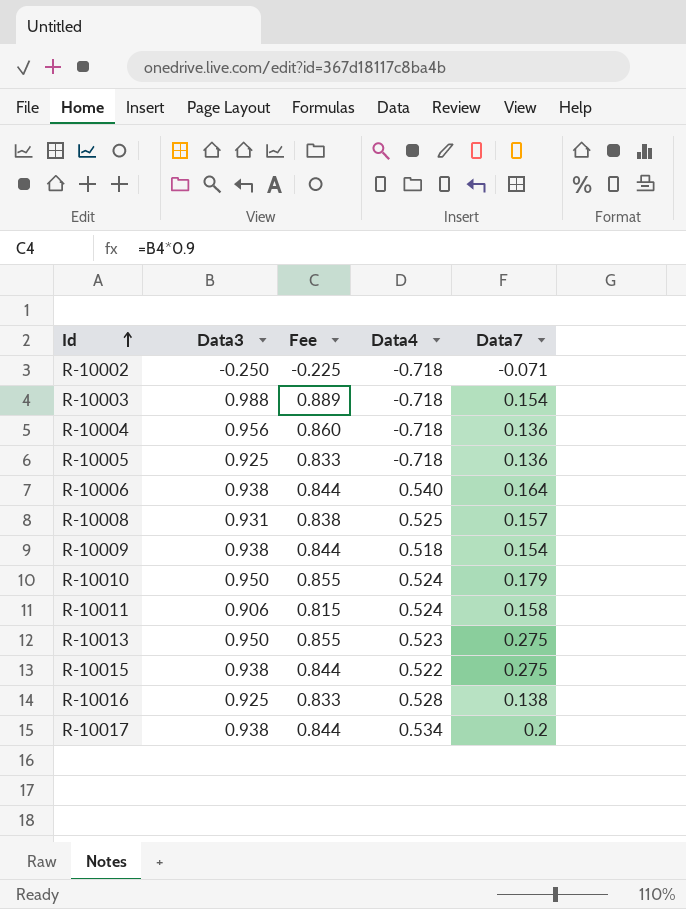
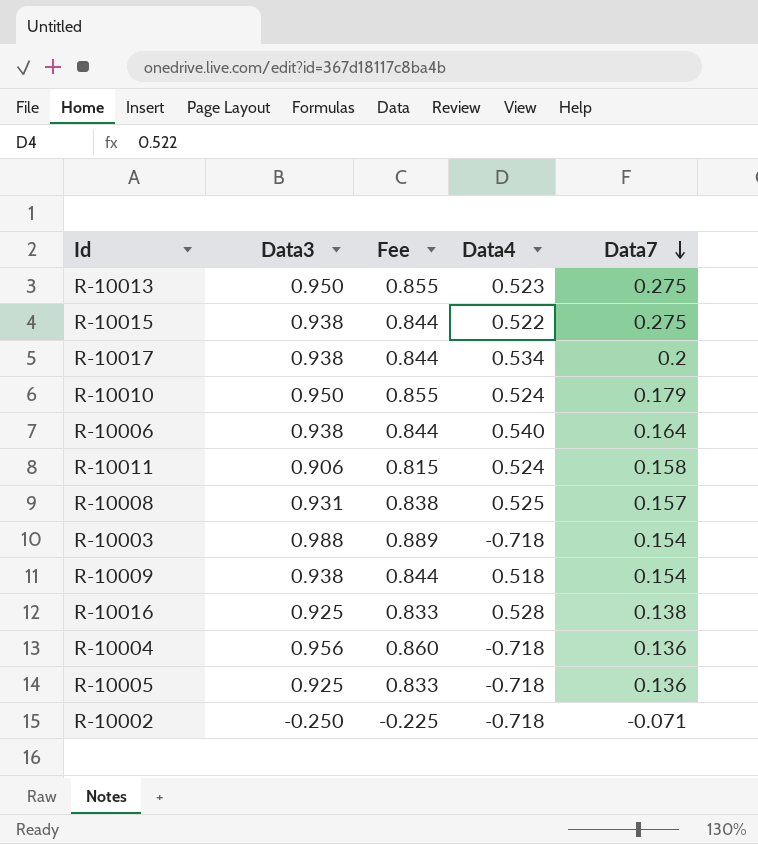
row order: Id ascending -> Data7 descending

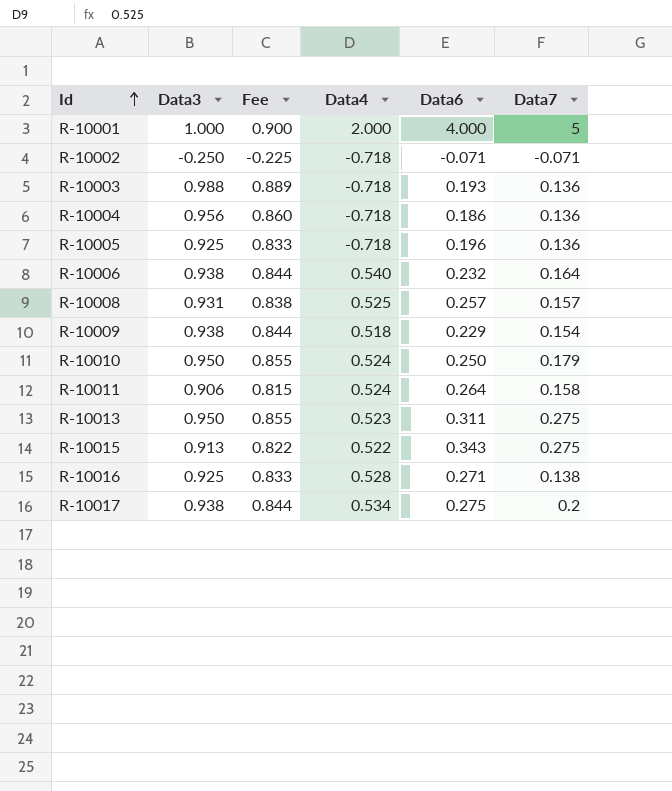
row order: Data7 descending -> Id ascending
column Data6 | position: none -> 5
row R-10001: none -> 1.000 | 0.900 | 2.000 | 4.000 | 5
R-10003 | Data7: 0.154 -> 0.136
R-10015 | Data3: 0.938 -> 0.913
R-10015 | Fee: 0.844 -> 0.822

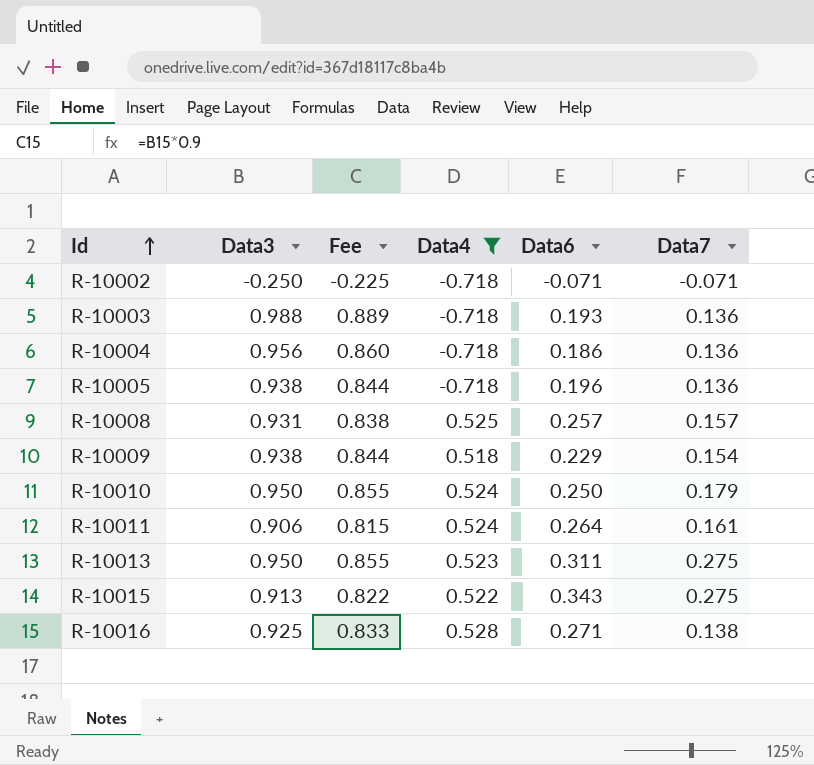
filter: none -> Data4 <= 0.528
R-10005 | Data3: 0.925 -> 0.938
R-10005 | Fee: 0.833 -> 0.844
R-10011 | Data7: 0.158 -> 0.161

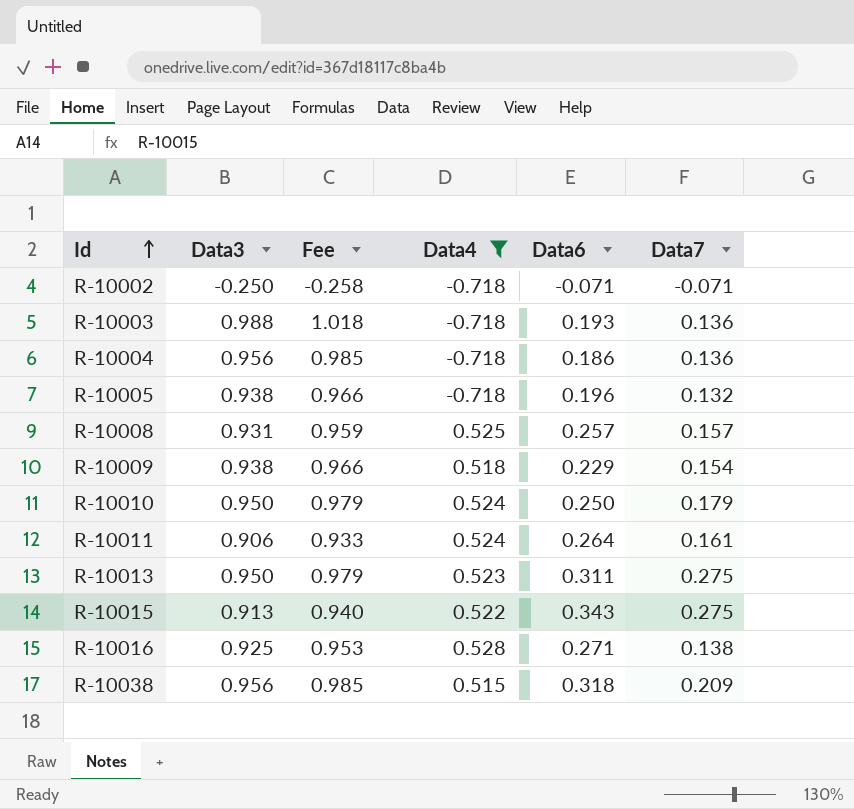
column Fee | formula: [Data3] * 0.9 -> [Data3] * 1.03
R-10005 | Data7: 0.136 -> 0.132
row R-10038: none -> 0.956 | 0.985 | 0.515 | 0.318 | 0.209

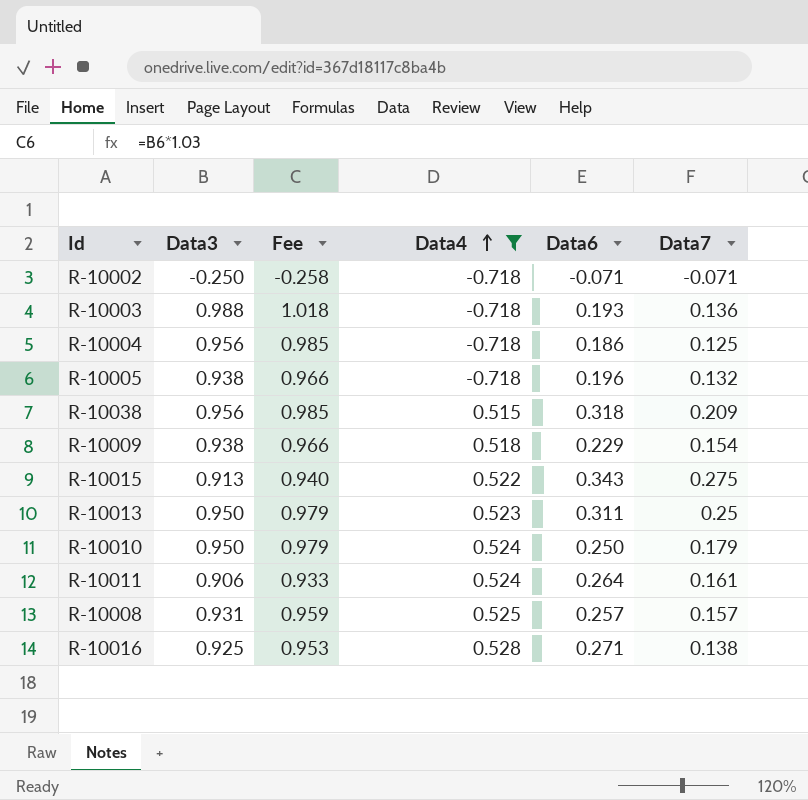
row order: Id ascending -> Data4 ascending
R-10004 | Data7: 0.136 -> 0.125
R-10013 | Data7: 0.275 -> 0.25

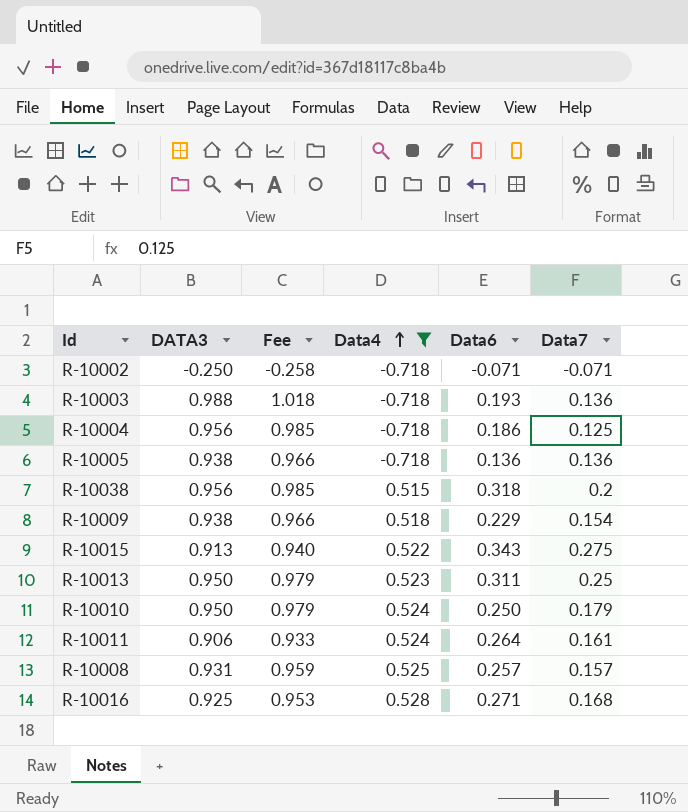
column name: Data3 -> DATA3
R-10005 | Data6: 0.196 -> 0.136
R-10005 | Data7: 0.132 -> 0.136
R-10038 | Data7: 0.209 -> 0.2
R-10016 | Data7: 0.138 -> 0.168

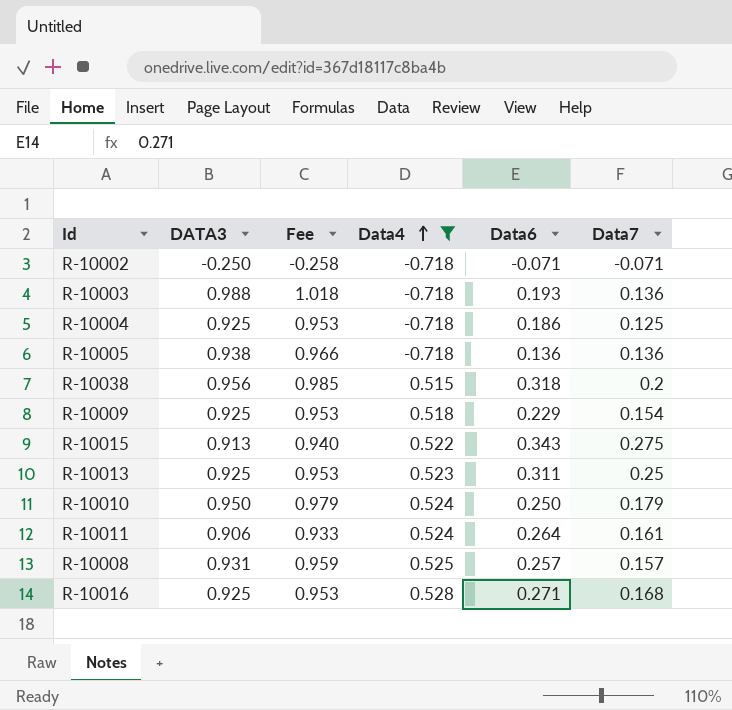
R-10004 | DATA3: 0.956 -> 0.925
R-10004 | Fee: 0.985 -> 0.953
R-10009 | DATA3: 0.938 -> 0.925
R-10009 | Fee: 0.966 -> 0.953
R-10013 | DATA3: 0.950 -> 0.925
R-10013 | Fee: 0.979 -> 0.953

